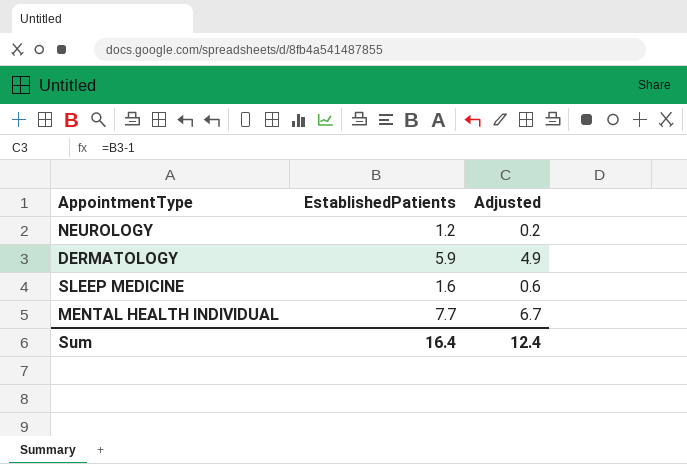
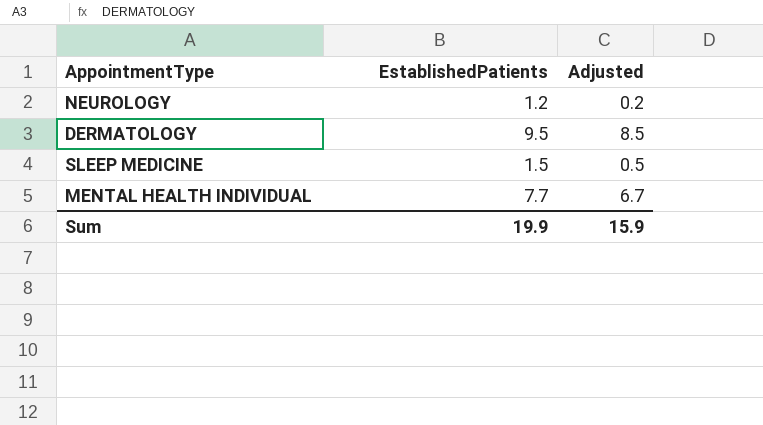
DERMATOLOGY | EstablishedPatients: 5.9 -> 9.5
DERMATOLOGY | Adjusted: 4.9 -> 8.5
SLEEP MEDICINE | EstablishedPatients: 1.6 -> 1.5
SLEEP MEDICINE | Adjusted: 0.6 -> 0.5
Sum | EstablishedPatients: 16.4 -> 19.9
Sum | Adjusted: 12.4 -> 15.9

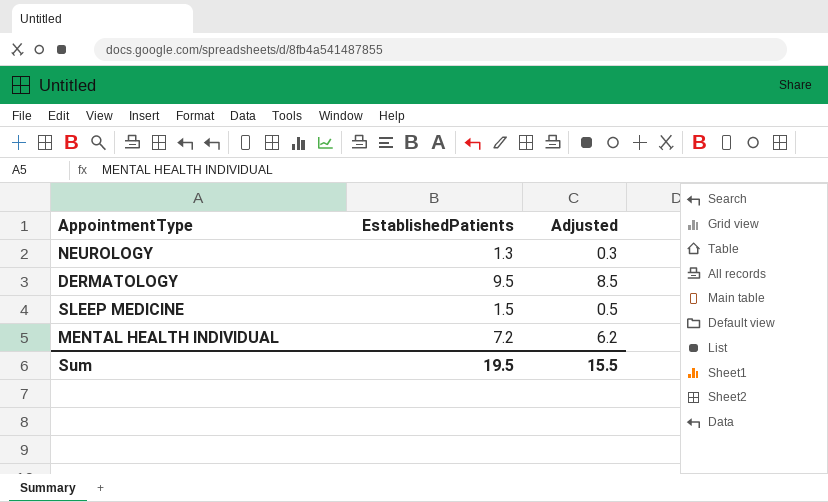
NEUROLOGY | EstablishedPatients: 1.2 -> 1.3
NEUROLOGY | Adjusted: 0.2 -> 0.3
MENTAL HEALTH INDIVIDUAL | EstablishedPatients: 7.7 -> 7.2
MENTAL HEALTH INDIVIDUAL | Adjusted: 6.7 -> 6.2
Sum | EstablishedPatients: 19.9 -> 19.5
Sum | Adjusted: 15.9 -> 15.5

